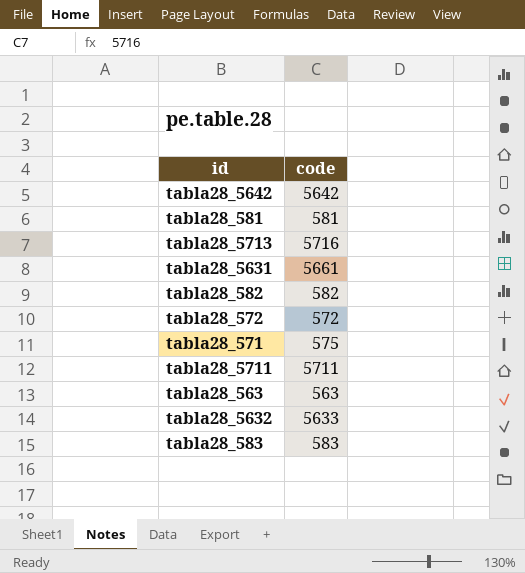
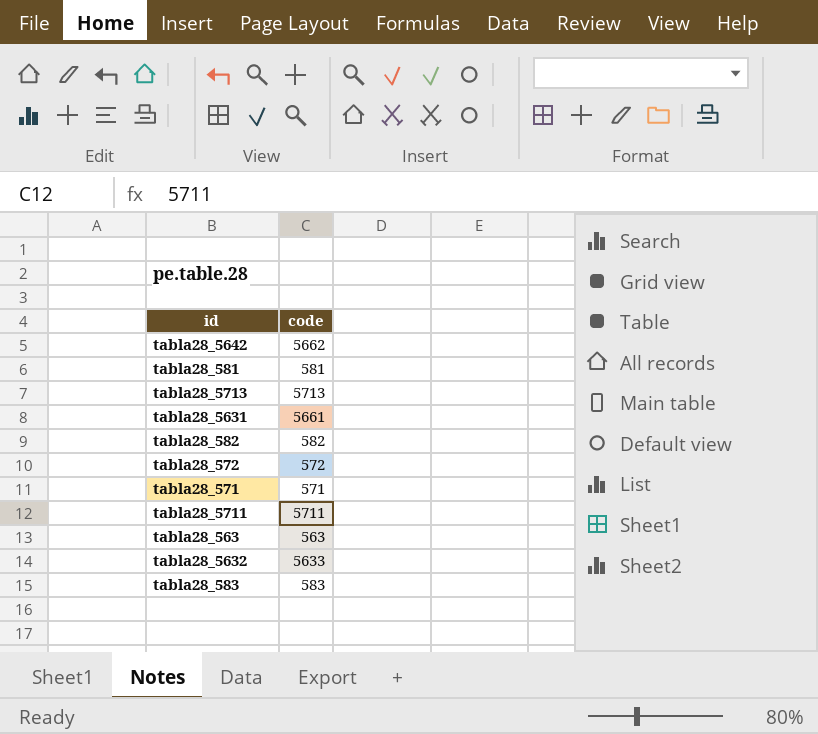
tabla28_5642 | code: 5642 -> 5662
tabla28_5713 | code: 5716 -> 5713
tabla28_571 | code: 575 -> 571

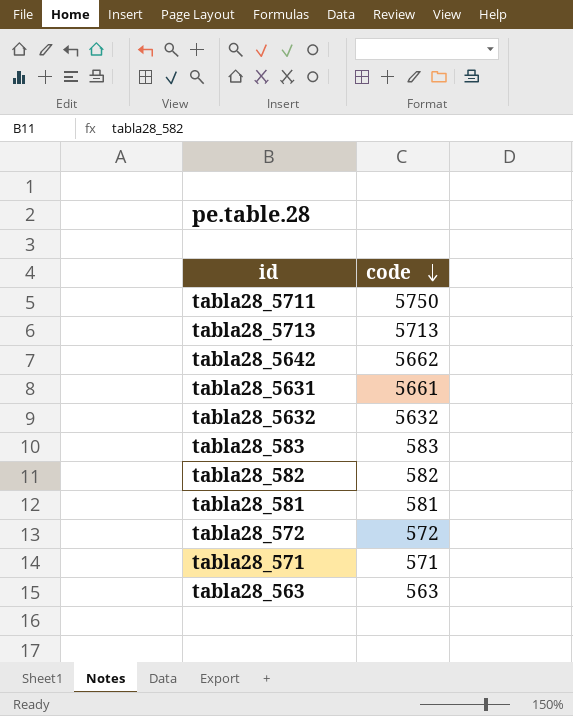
row order: none -> code descending
tabla28_5711 | code: 5711 -> 5750
tabla28_5632 | code: 5633 -> 5632

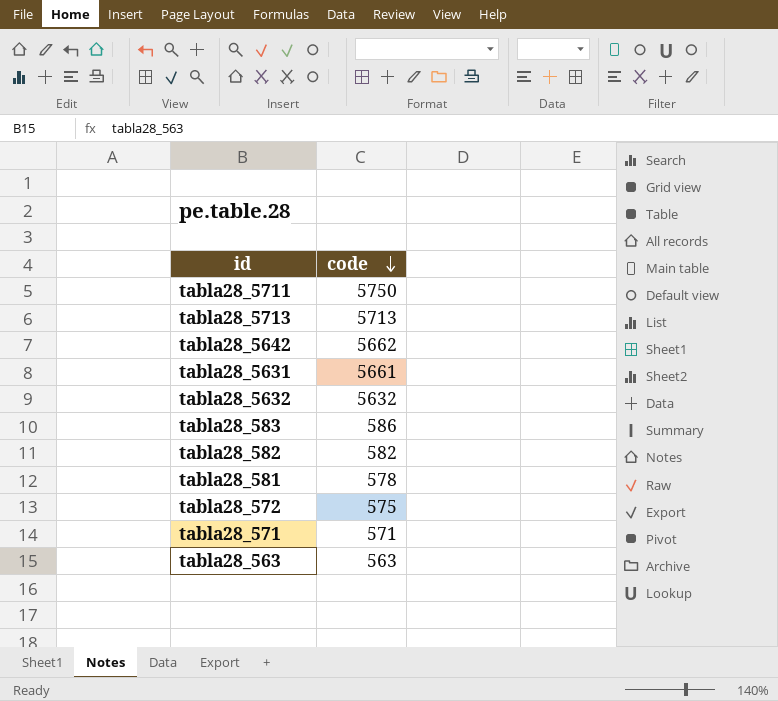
tabla28_583 | code: 583 -> 586
tabla28_581 | code: 581 -> 578
tabla28_572 | code: 572 -> 575

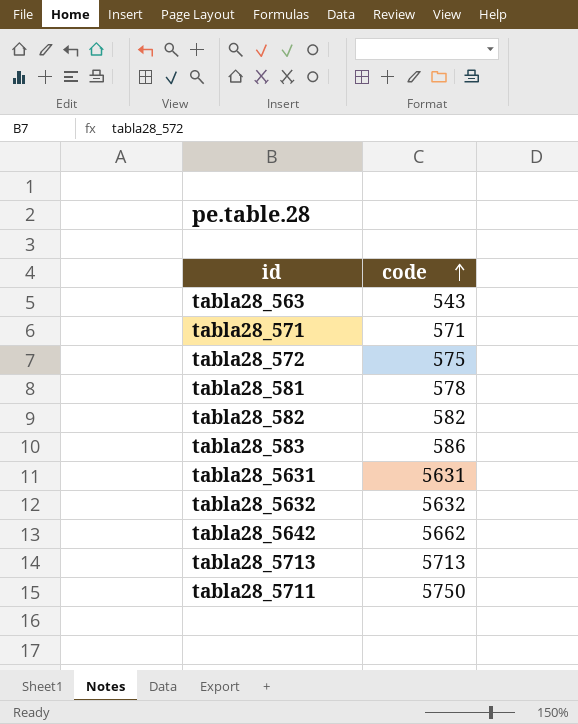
row order: code descending -> code ascending
tabla28_563 | code: 563 -> 543
tabla28_5631 | code: 5661 -> 5631

